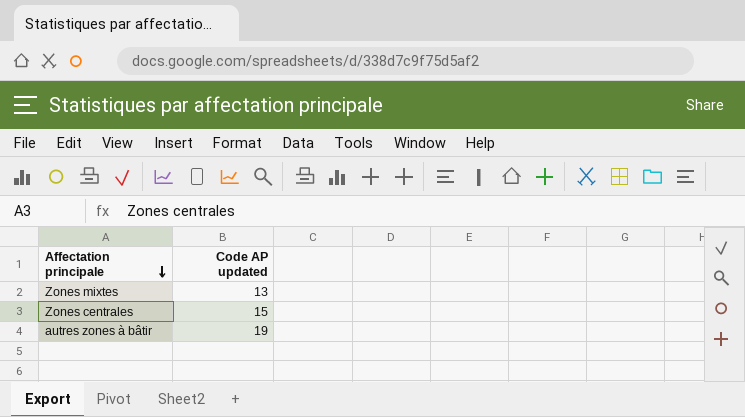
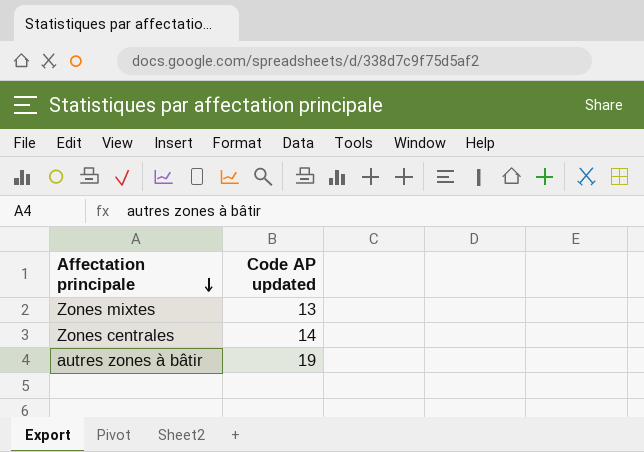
Zones centrales | Code AP updated: 15 -> 14

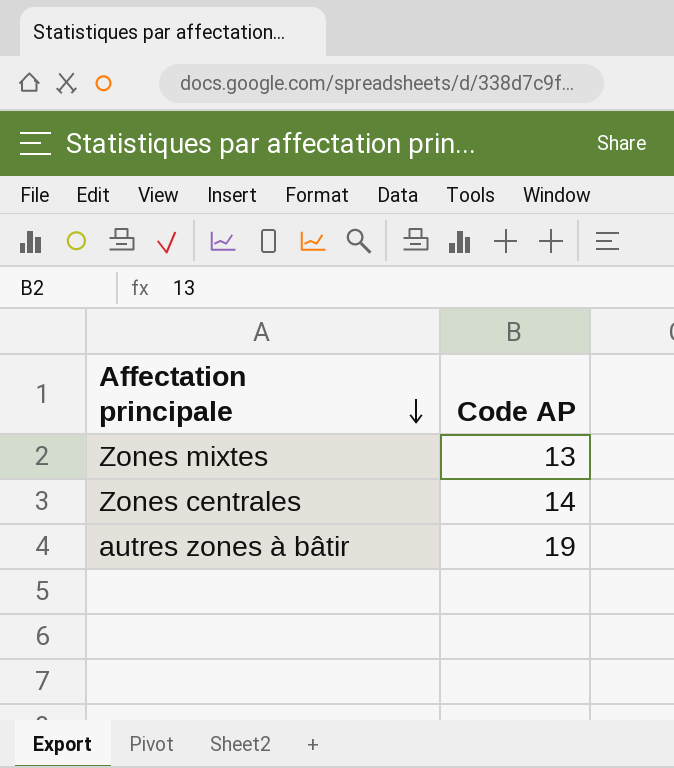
column name: Code AP updated -> Code AP

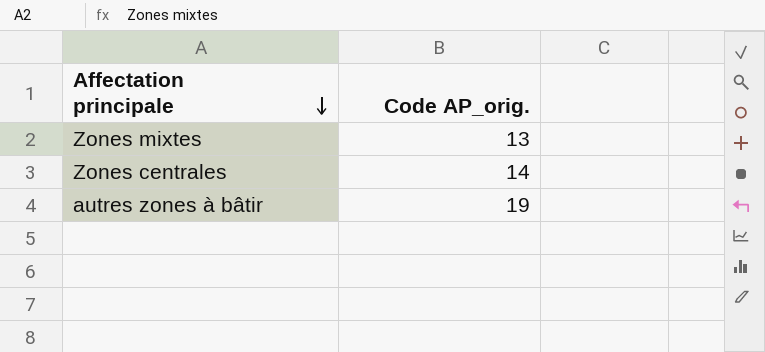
column name: Code AP -> Code AP_orig.

